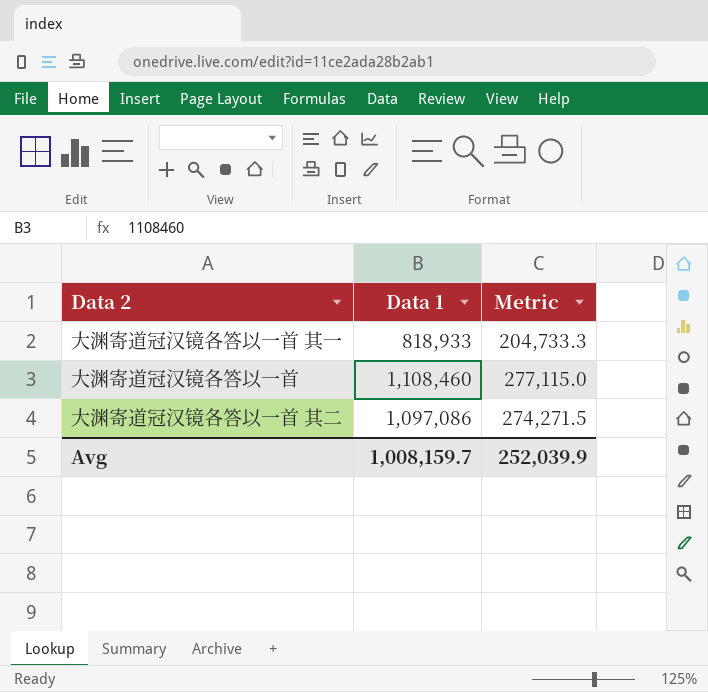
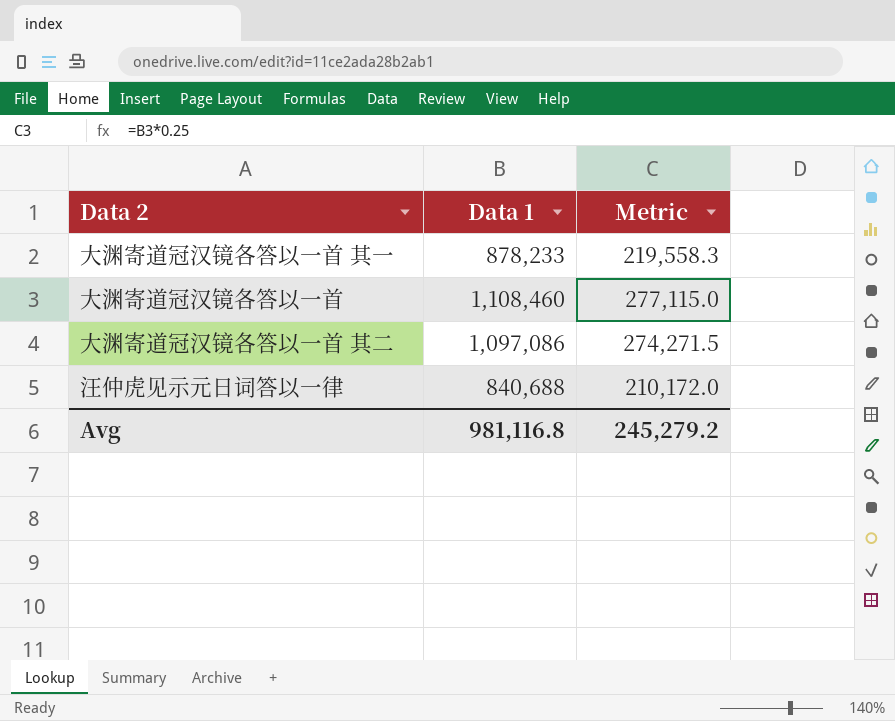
大渊寄道冠汉镜各答以一首 其一 | Data 1: 818,933 -> 878,233
大渊寄道冠汉镜各答以一首 其一 | Metric: 204,733.3 -> 219,558.3
row 汪仲虎见示元日词答以一律: none -> 840,688 | 210,172.0
Avg | Data 1: 1,008,159.7 -> 981,116.8
Avg | Metric: 252,039.9 -> 245,279.2

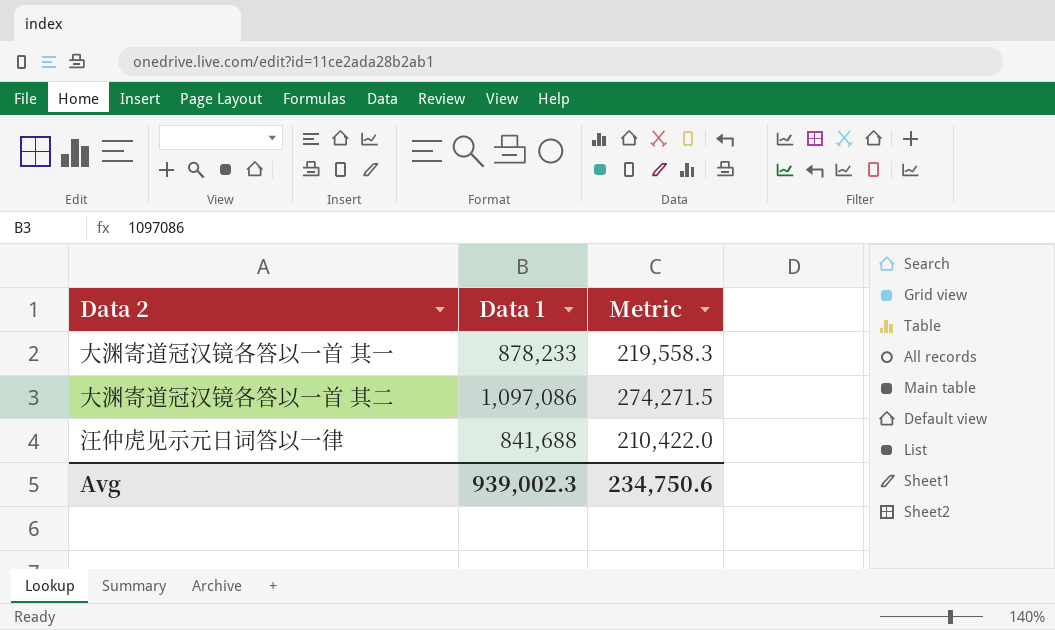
row 大渊寄道冠汉镜各答以一首: 1,108,460 | 277,115.0 -> none
汪仲虎见示元日词答以一律 | Data 1: 840,688 -> 841,688
汪仲虎见示元日词答以一律 | Metric: 210,172.0 -> 210,422.0
Avg | Data 1: 981,116.8 -> 939,002.3
Avg | Metric: 245,279.2 -> 234,750.6

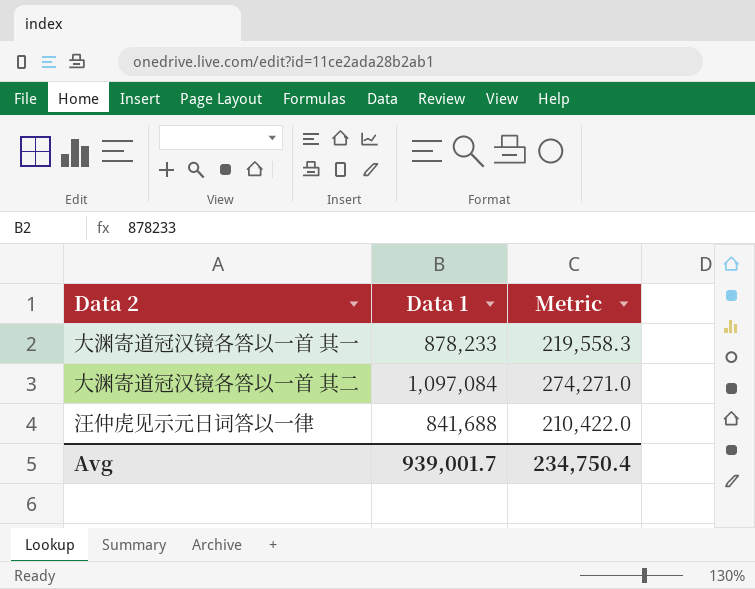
大渊寄道冠汉镜各答以一首 其二 | Data 1: 1,097,086 -> 1,097,084
大渊寄道冠汉镜各答以一首 其二 | Metric: 274,271.5 -> 274,271.0
Avg | Data 1: 939,002.3 -> 939,001.7
Avg | Metric: 234,750.6 -> 234,750.4

